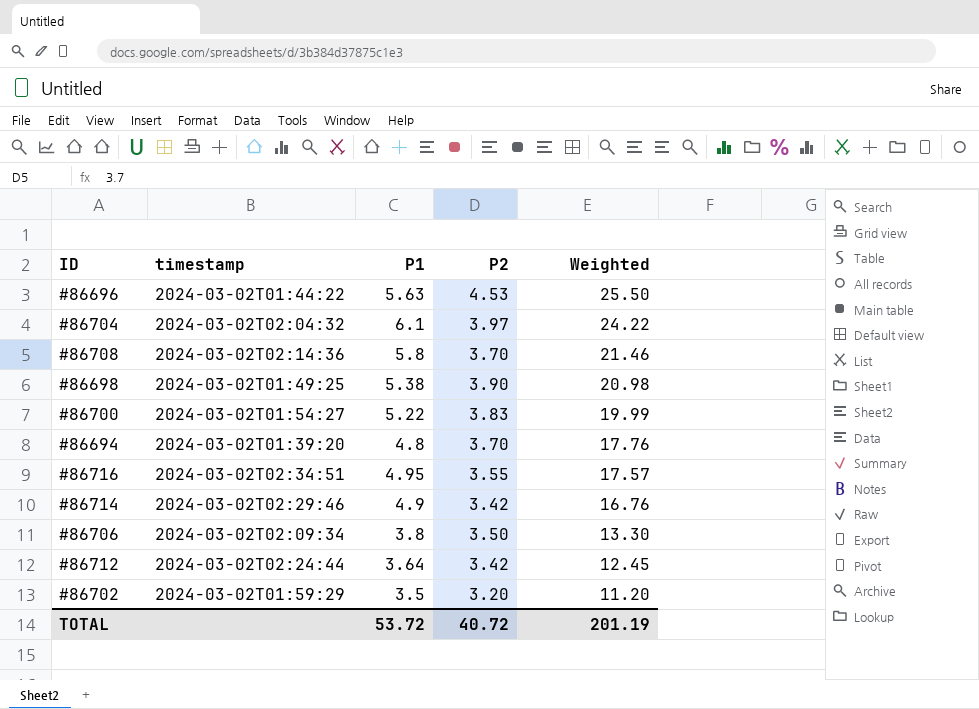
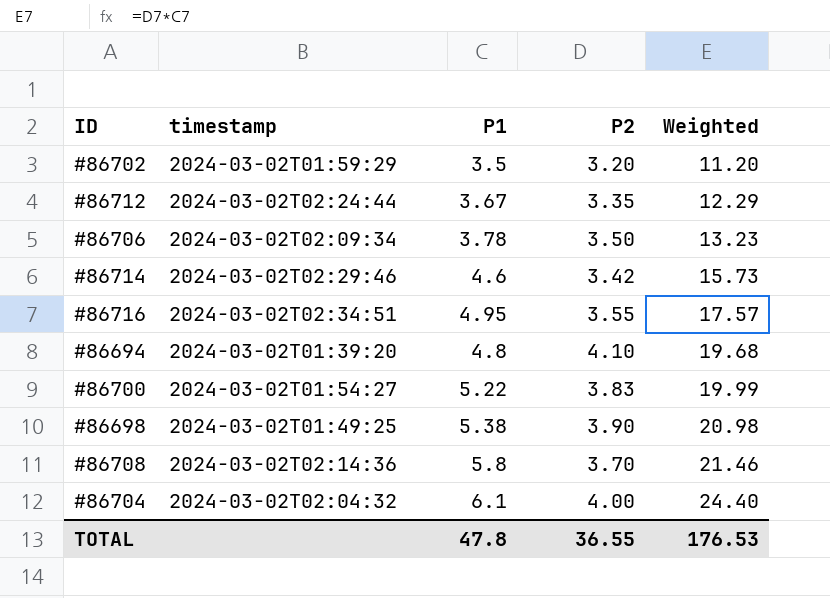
row order: Weighted descending -> Weighted ascending
row #86696: 2024-03-02T01:44:22 | 5.63 | 4.53 | 25.50 -> none
#86712 | P1: 3.64 -> 3.67
#86712 | P2: 3.42 -> 3.35
#86712 | Weighted: 12.45 -> 12.29
#86706 | P1: 3.8 -> 3.78
#86706 | Weighted: 13.30 -> 13.23
#86714 | P1: 4.9 -> 4.6
#86714 | Weighted: 16.76 -> 15.73
#86694 | P2: 3.70 -> 4.10
#86694 | Weighted: 17.76 -> 19.68
#86704 | P2: 3.97 -> 4.00
#86704 | Weighted: 24.22 -> 24.40
TOTAL | P1: 53.72 -> 47.8
TOTAL | P2: 40.72 -> 36.55
TOTAL | Weighted: 201.19 -> 176.53

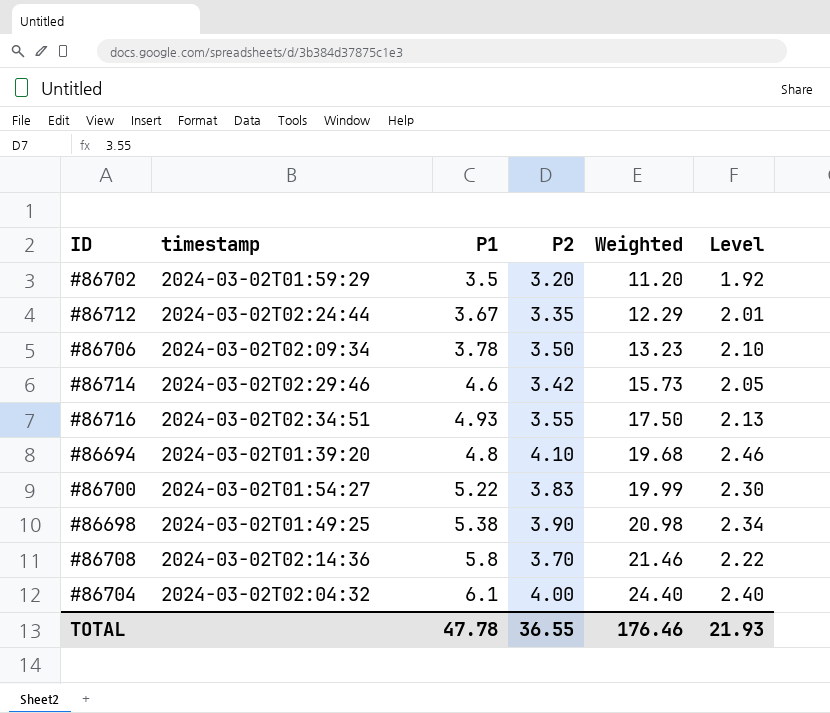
column Level | formula: none -> [P2] * 0.6
#86716 | P1: 4.95 -> 4.93
#86716 | Weighted: 17.57 -> 17.50
TOTAL | P1: 47.8 -> 47.78
TOTAL | Weighted: 176.53 -> 176.46

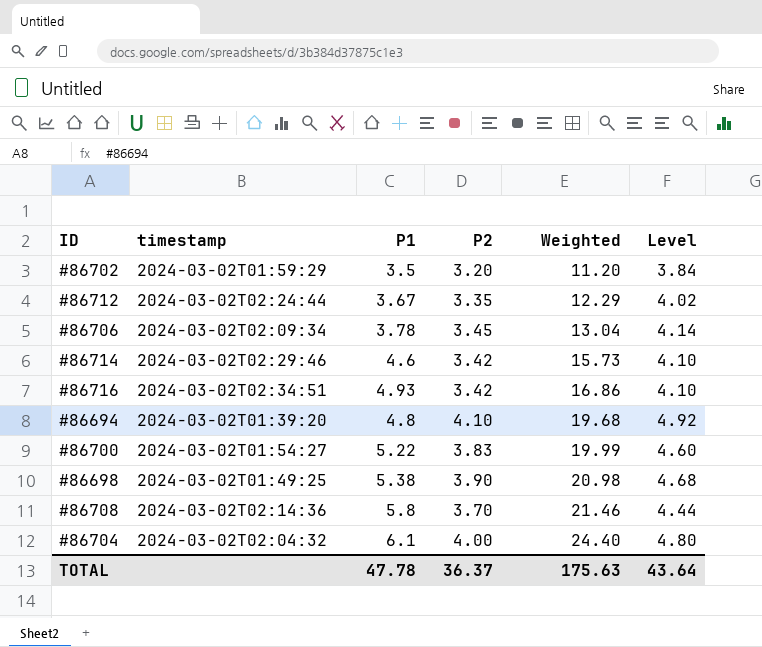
column Level | formula: [P2] * 0.6 -> [P2] * 1.2
#86706 | P2: 3.50 -> 3.45
#86706 | Weighted: 13.23 -> 13.04
#86716 | P2: 3.55 -> 3.42
#86716 | Weighted: 17.50 -> 16.86
TOTAL | P2: 36.55 -> 36.37
TOTAL | Weighted: 176.46 -> 175.63
TOTAL | Level: 21.93 -> 43.64

